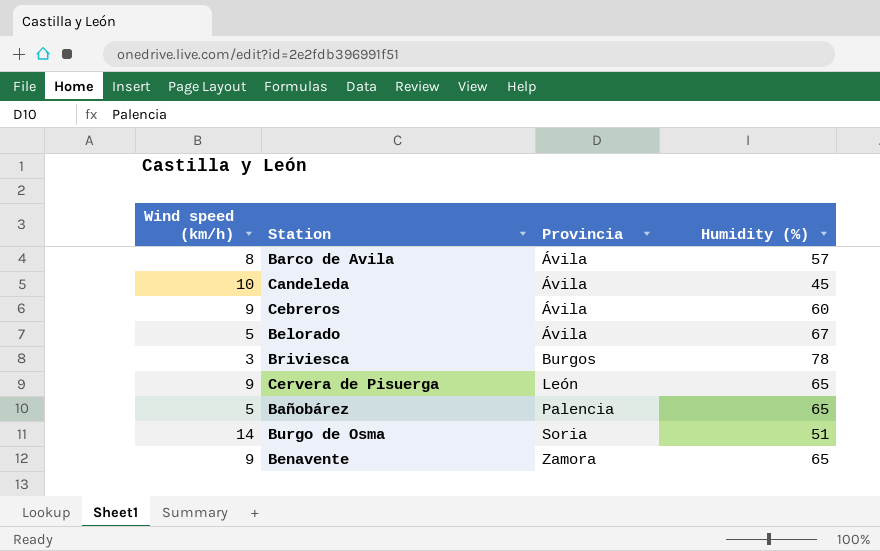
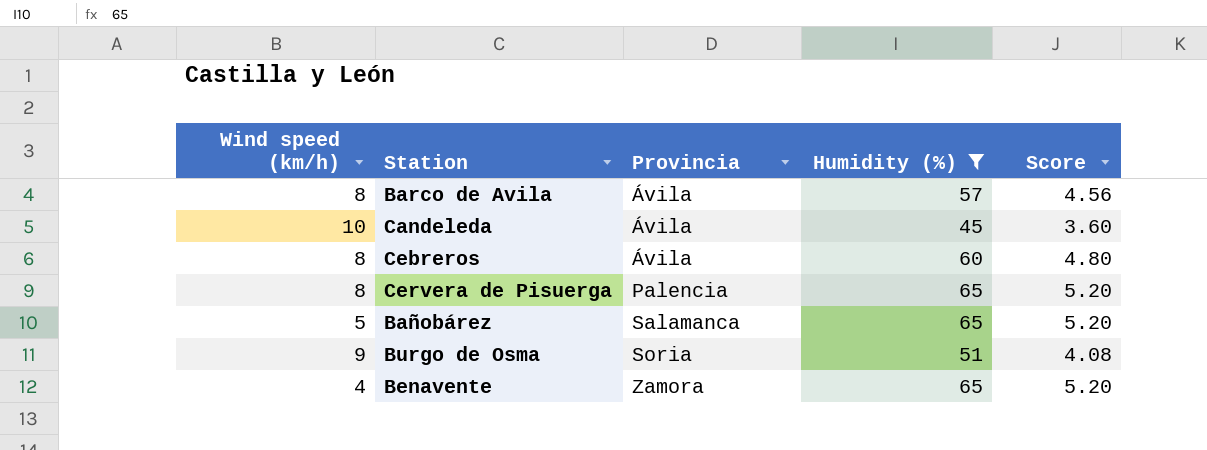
filter: none -> Humidity (%) <= 65
column Score | formula: none -> [Humidity (%)] * 0.08
Cebreros | Wind speed (km/h): 9 -> 8
Cervera de Pisuerga | Wind speed (km/h): 9 -> 8
Cervera de Pisuerga | Provincia: León -> Palencia
Bañobárez | Provincia: Palencia -> Salamanca
Burgo de Osma | Wind speed (km/h): 14 -> 9
Benavente | Wind speed (km/h): 9 -> 4

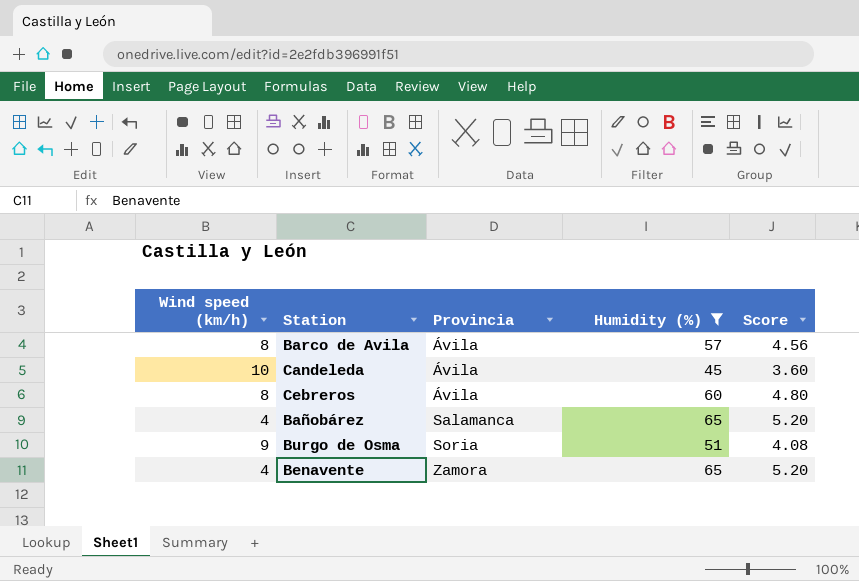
row Cervera de Pisuerga: 8 | Palencia | 65 | 5.20 -> none
Bañobárez | Wind speed (km/h): 5 -> 4

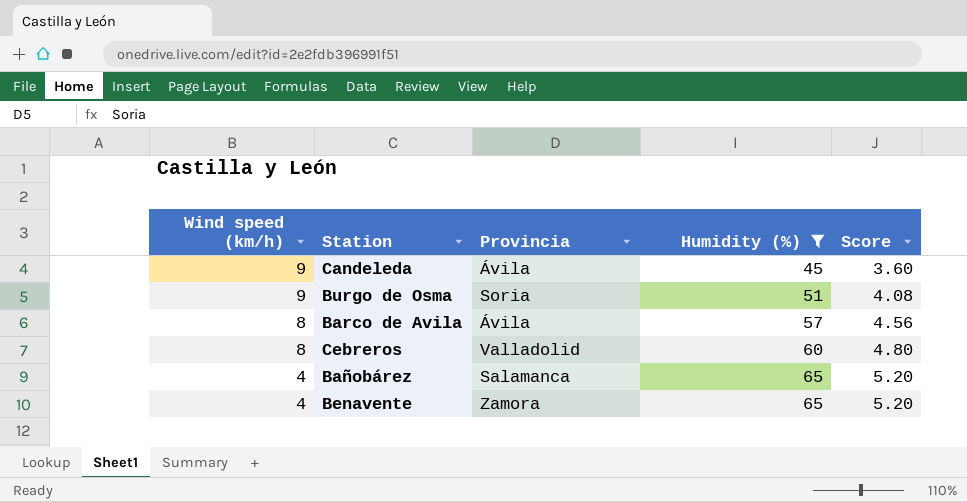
row order: Provincia ascending -> Wind speed (km/h) descending
Candeleda | Wind speed (km/h): 10 -> 9
Cebreros | Provincia: Ávila -> Valladolid

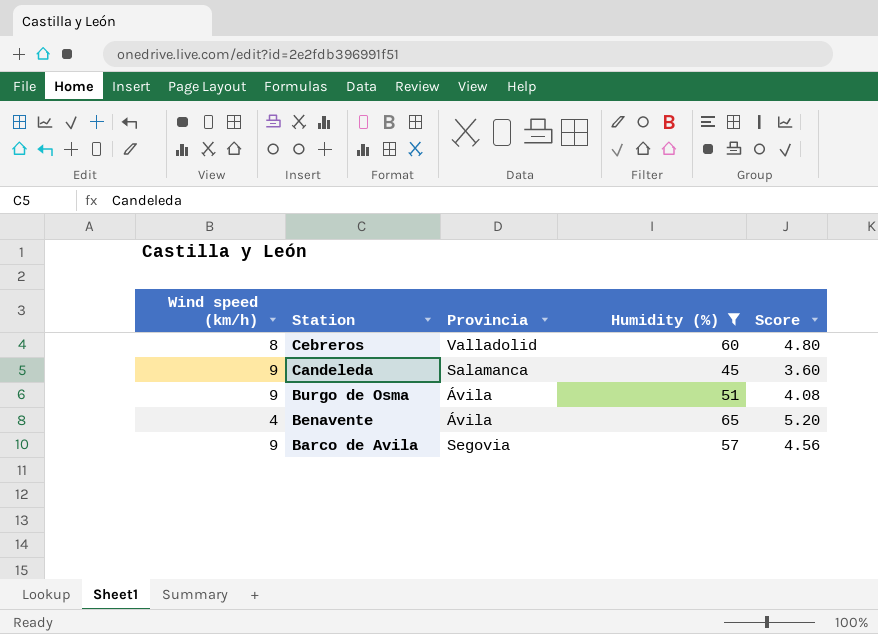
row order: Wind speed (km/h) descending -> Station descending
row Bañobárez: 4 | Salamanca | 65 | 5.20 -> none
Candeleda | Provincia: Ávila -> Salamanca
Burgo de Osma | Provincia: Soria -> Ávila
Benavente | Provincia: Zamora -> Ávila
Barco de Avila | Wind speed (km/h): 8 -> 9
Barco de Avila | Provincia: Ávila -> Segovia

